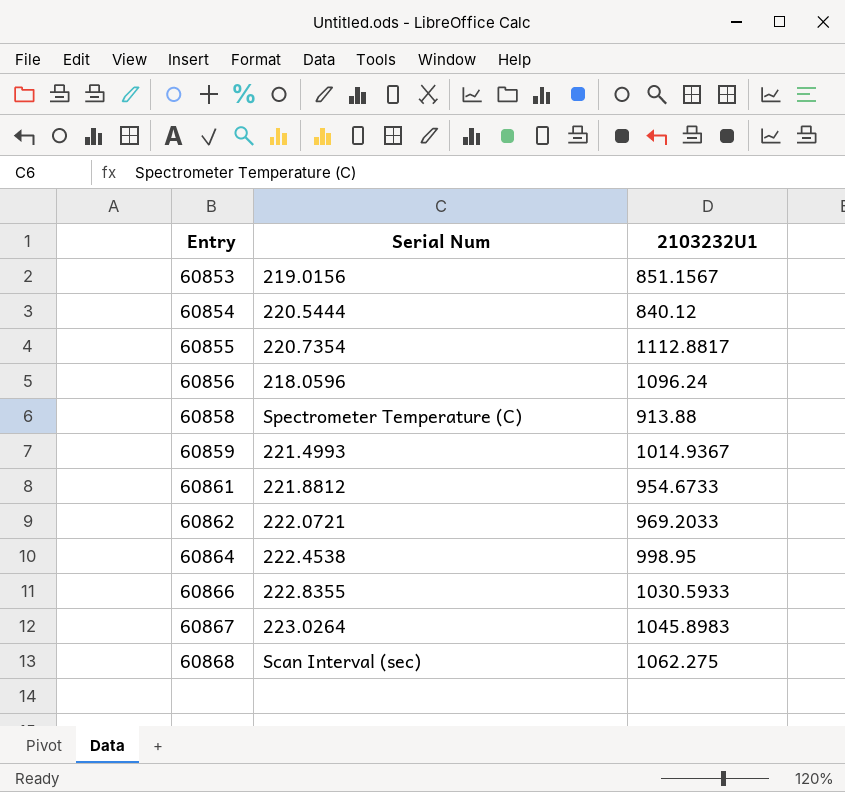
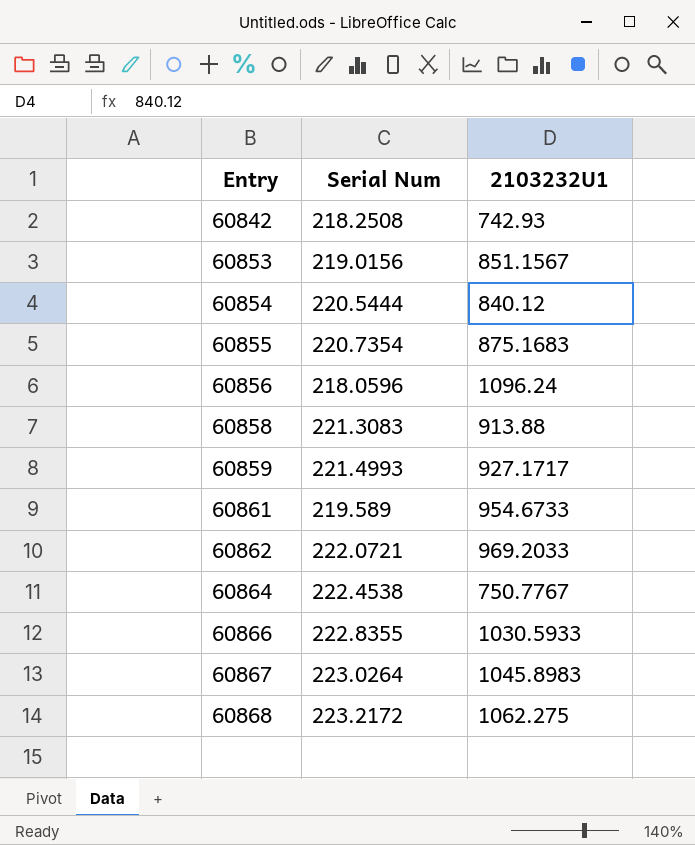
row 60842: none -> 218.2508 | 742.93
60855 | 2103232U1: 1112.8817 -> 875.1683
60858 | Serial Num: Spectrometer Temperature (C) -> 221.3083
60859 | 2103232U1: 1014.9367 -> 927.1717
60861 | Serial Num: 221.8812 -> 219.589
60864 | 2103232U1: 998.95 -> 750.7767
60868 | Serial Num: Scan Interval (sec) -> 223.2172

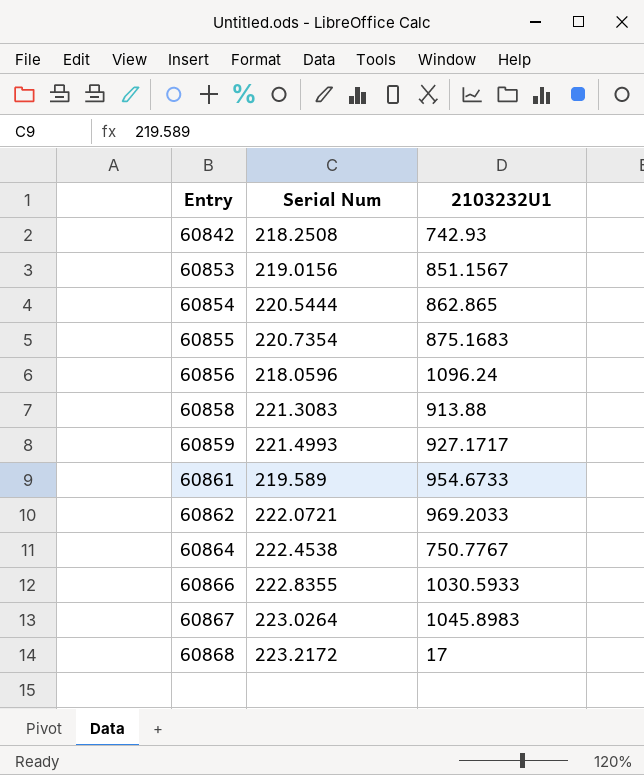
60854 | 2103232U1: 840.12 -> 862.865
60868 | 2103232U1: 1062.275 -> 17

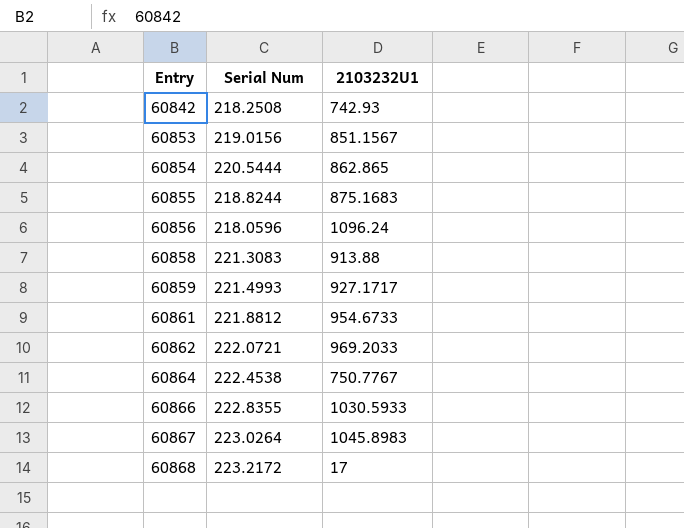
60855 | Serial Num: 220.7354 -> 218.8244
60861 | Serial Num: 219.589 -> 221.8812

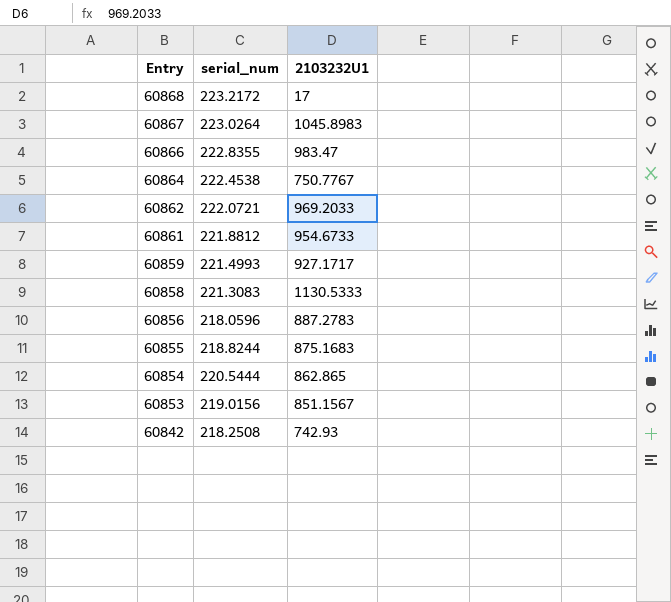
row order: Entry ascending -> Entry descending
column name: Serial Num -> serial_num
60866 | 2103232U1: 1030.5933 -> 983.47
60858 | 2103232U1: 913.88 -> 1130.5333
60856 | 2103232U1: 1096.24 -> 887.2783

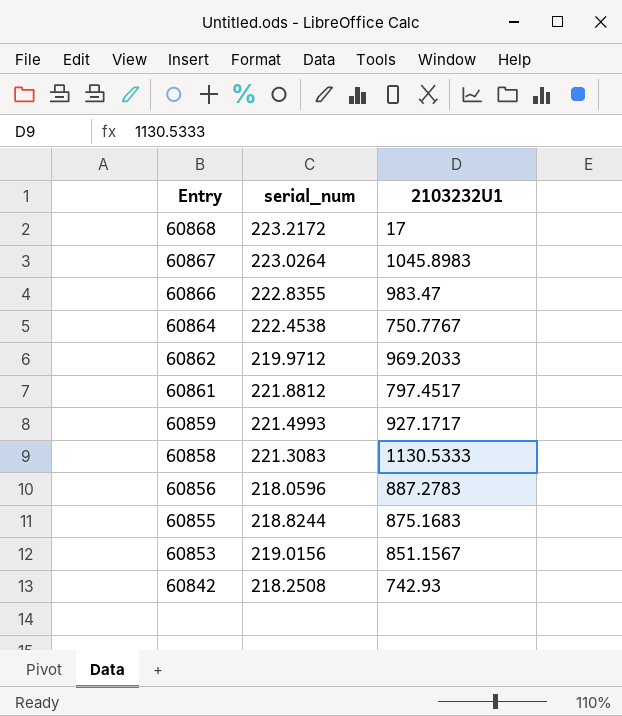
row 60854: 220.5444 | 862.865 -> none
60862 | serial_num: 222.0721 -> 219.9712
60861 | 2103232U1: 954.6733 -> 797.4517

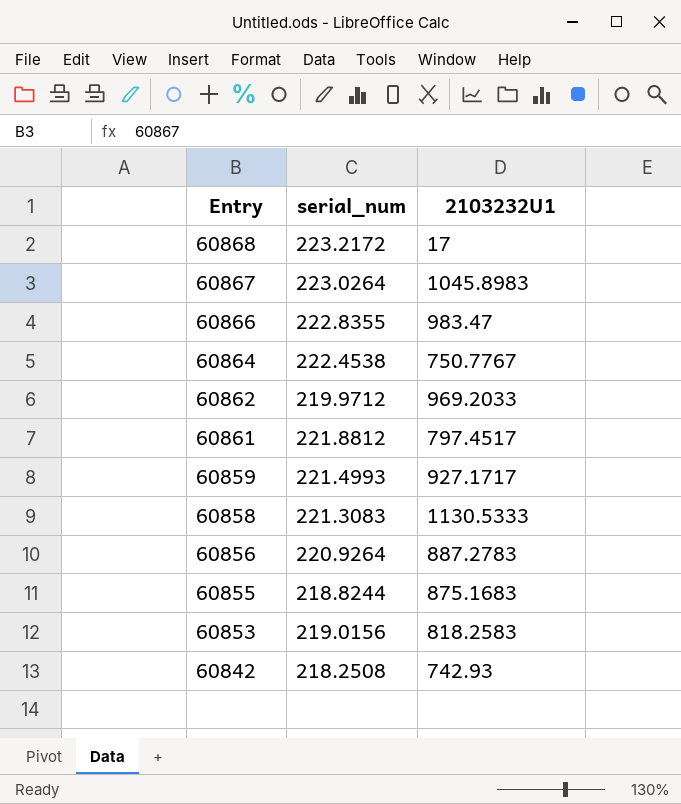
60856 | serial_num: 218.0596 -> 220.9264
60853 | 2103232U1: 851.1567 -> 818.2583

